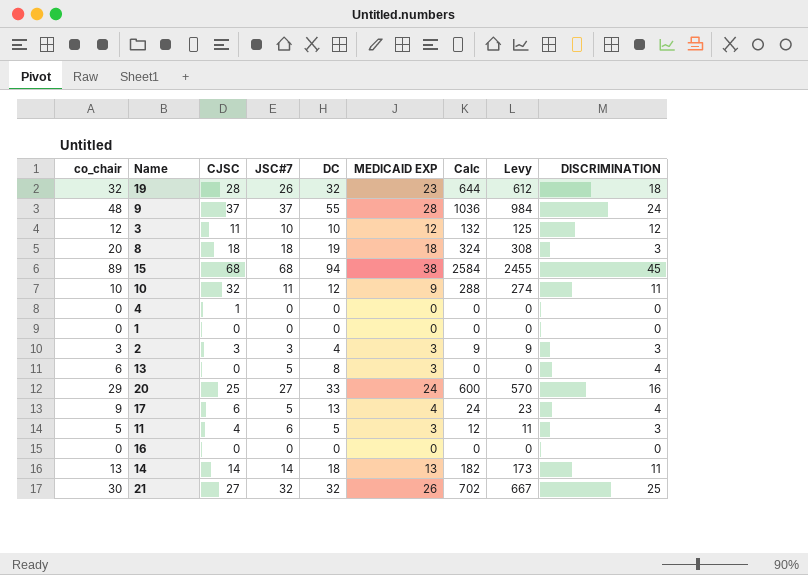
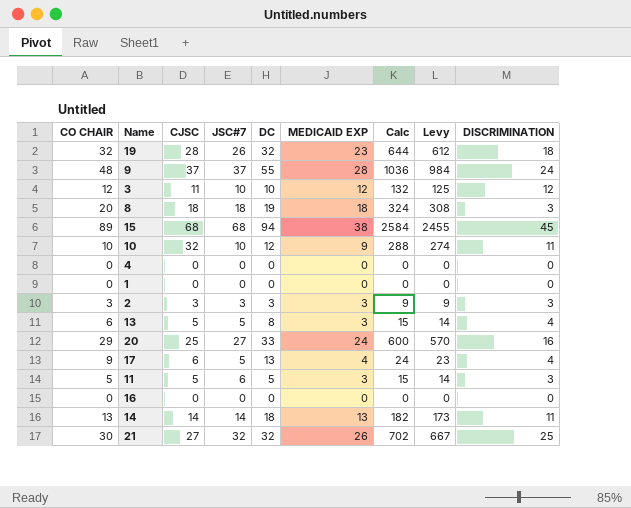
column name: co_chair -> CO CHAIR
10 | JSC#7: 11 -> 10
4 | CJSC: 1 -> 0
2 | DC: 4 -> 3
13 | CJSC: 0 -> 5
13 | Calc: 0 -> 15
13 | Levy: 0 -> 14
11 | CJSC: 4 -> 5
11 | Calc: 12 -> 15
11 | Levy: 11 -> 14

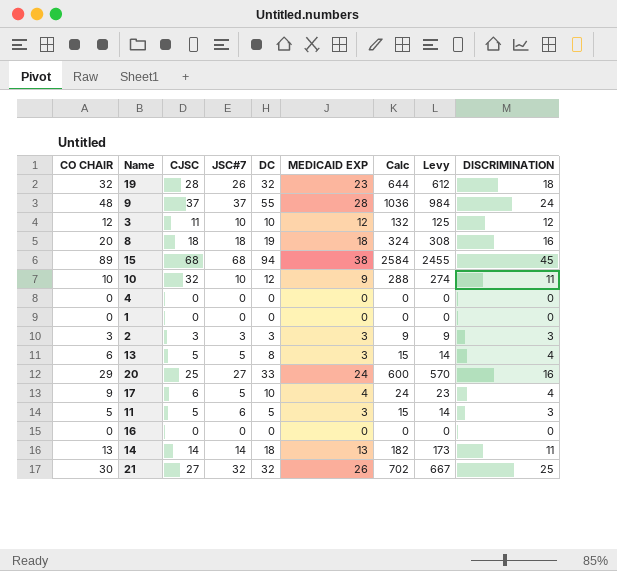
8 | DISCRIMINATION: 3 -> 16
17 | DC: 13 -> 10

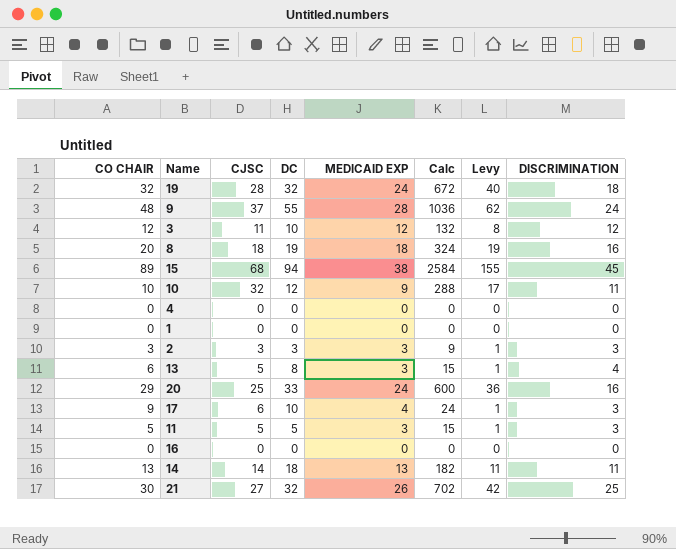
column JSC#7 | position: 4 -> none
column Levy | formula: [Calc] * 0.95 -> [Calc] * 0.06
19 | MEDICAID EXP: 23 -> 24
19 | Calc: 644 -> 672
17 | DISCRIMINATION: 4 -> 3

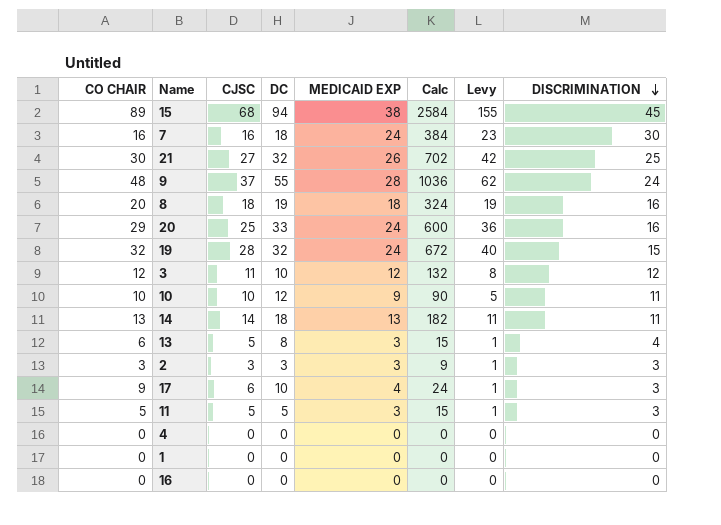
row order: none -> DISCRIMINATION descending
row 7: none -> 16 | 16 | 18 | 24 | 384 | 23 | 30
19 | DISCRIMINATION: 18 -> 15
10 | CJSC: 32 -> 10
10 | Calc: 288 -> 90
10 | Levy: 17 -> 5

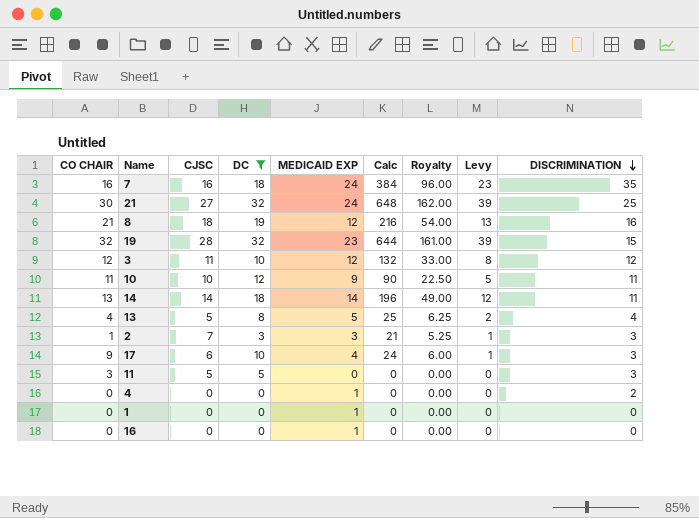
filter: none -> DC <= 32
column Royalty | formula: none -> [Calc] * 0.25
7 | DISCRIMINATION: 30 -> 35
21 | MEDICAID EXP: 26 -> 24
21 | Calc: 702 -> 648
21 | Levy: 42 -> 39
8 | CO CHAIR: 20 -> 21
8 | MEDICAID EXP: 18 -> 12
8 | Calc: 324 -> 216
8 | Levy: 19 -> 13
19 | MEDICAID EXP: 24 -> 23
19 | Calc: 672 -> 644
19 | Levy: 40 -> 39
10 | CO CHAIR: 10 -> 11
14 | MEDICAID EXP: 13 -> 14
14 | Calc: 182 -> 196
14 | Levy: 11 -> 12
13 | CO CHAIR: 6 -> 4
13 | MEDICAID EXP: 3 -> 5
13 | Calc: 15 -> 25
13 | Levy: 1 -> 2
2 | CO CHAIR: 3 -> 1
2 | CJSC: 3 -> 7
2 | Calc: 9 -> 21
11 | CO CHAIR: 5 -> 3
11 | MEDICAID EXP: 3 -> 0
11 | Calc: 15 -> 0
11 | Levy: 1 -> 0
4 | MEDICAID EXP: 0 -> 1
4 | DISCRIMINATION: 0 -> 2
1 | MEDICAID EXP: 0 -> 1
16 | MEDICAID EXP: 0 -> 1

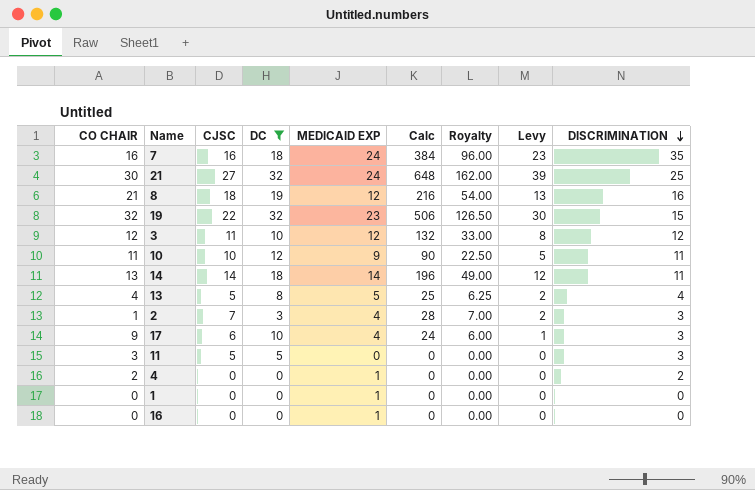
19 | CJSC: 28 -> 22
19 | Calc: 644 -> 506
19 | Royalty: 161.00 -> 126.50
19 | Levy: 39 -> 30
2 | MEDICAID EXP: 3 -> 4
2 | Calc: 21 -> 28
2 | Royalty: 5.25 -> 7.00
2 | Levy: 1 -> 2
4 | CO CHAIR: 0 -> 2

